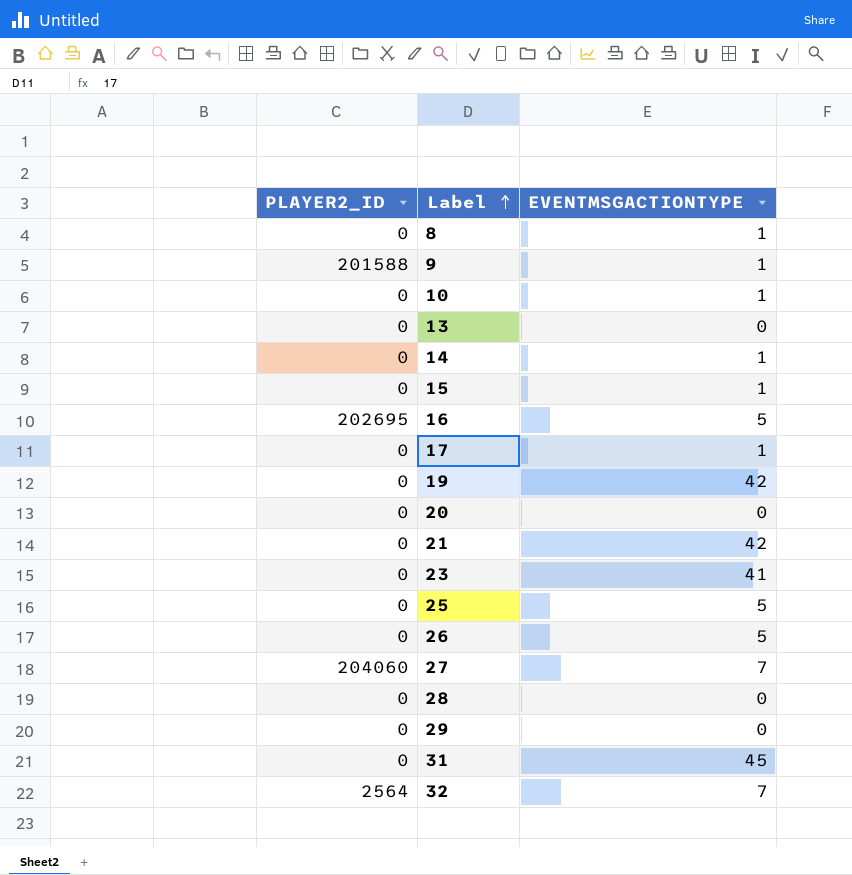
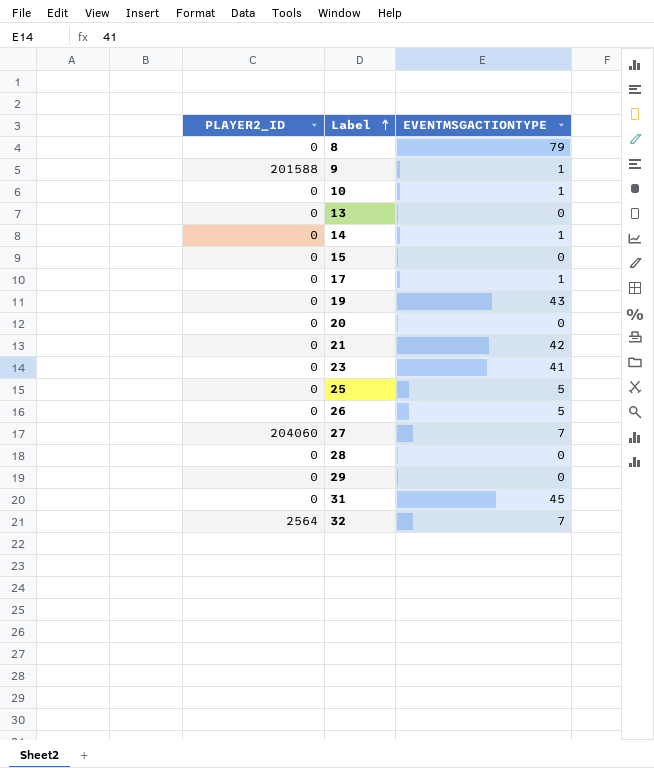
row 16: 202695 | 5 -> none
8 | EVENTMSGACTIONTYPE: 1 -> 79
15 | EVENTMSGACTIONTYPE: 1 -> 0
19 | EVENTMSGACTIONTYPE: 42 -> 43

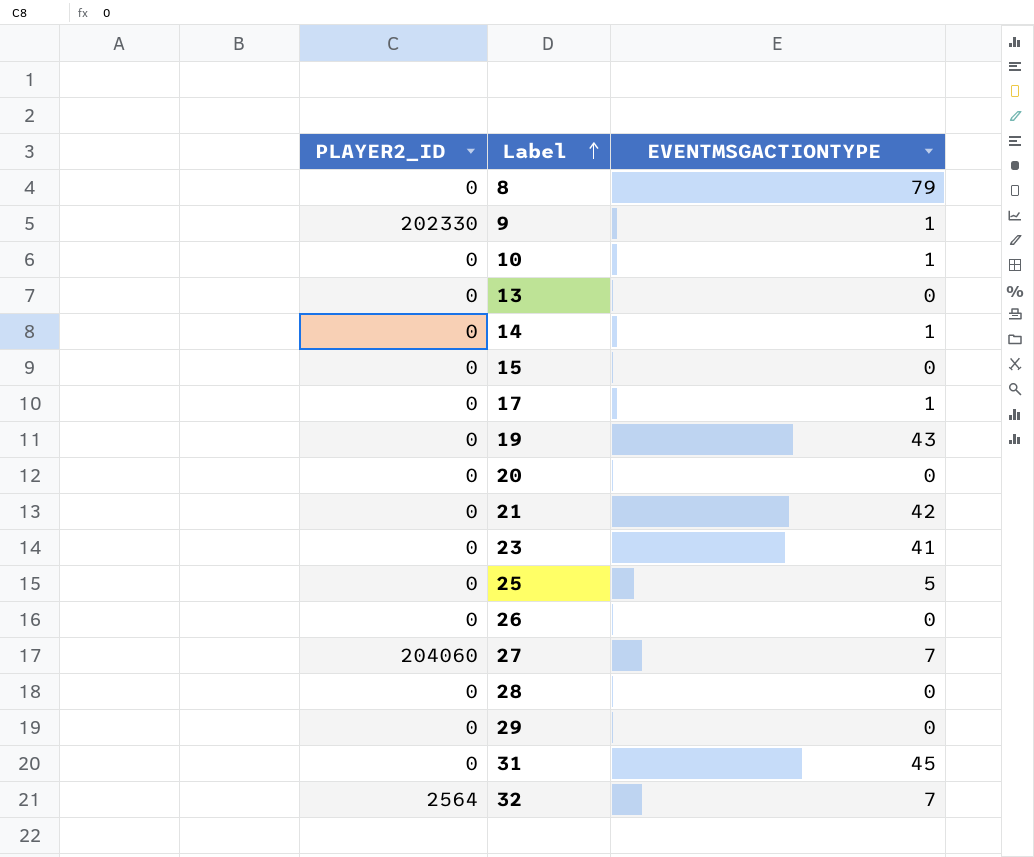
9 | PLAYER2_ID: 201588 -> 202330
26 | EVENTMSGACTIONTYPE: 5 -> 0

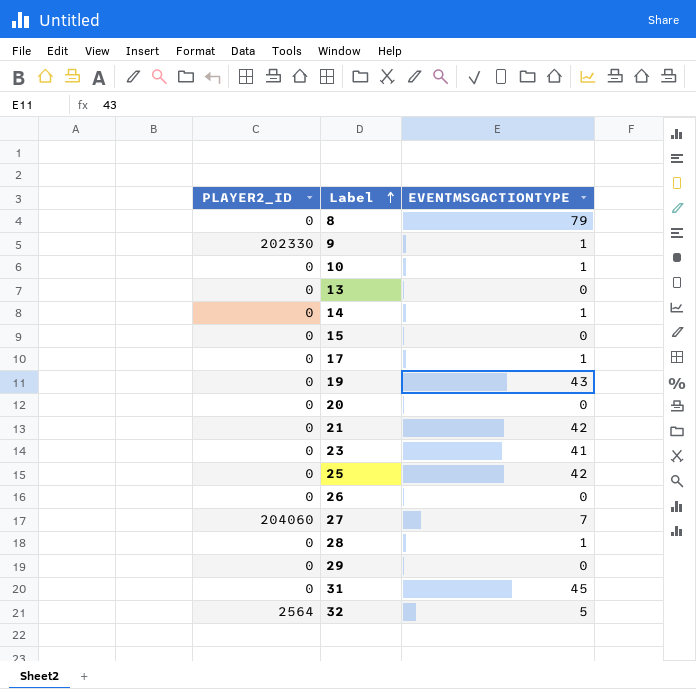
25 | EVENTMSGACTIONTYPE: 5 -> 42
28 | EVENTMSGACTIONTYPE: 0 -> 1
32 | EVENTMSGACTIONTYPE: 7 -> 5

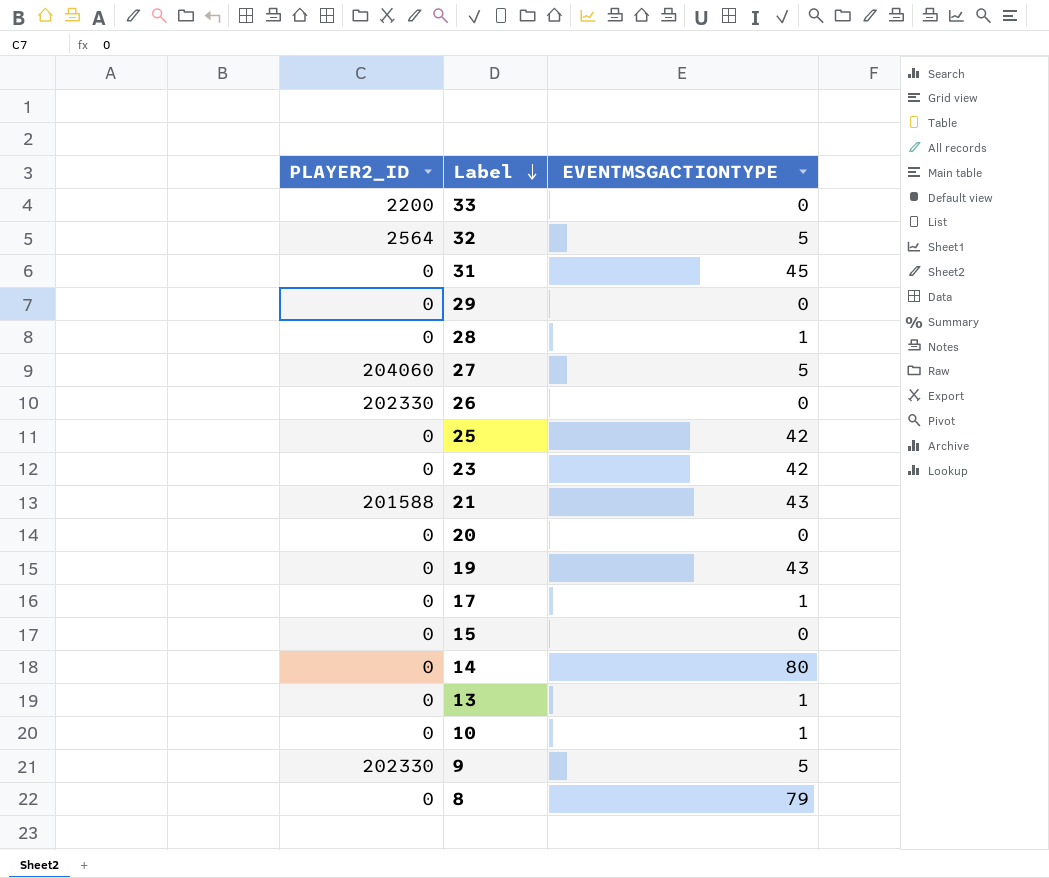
row order: Label ascending -> Label descending
row 33: none -> 2200 | 0
27 | EVENTMSGACTIONTYPE: 7 -> 5
26 | PLAYER2_ID: 0 -> 202330
23 | EVENTMSGACTIONTYPE: 41 -> 42
21 | PLAYER2_ID: 0 -> 201588
21 | EVENTMSGACTIONTYPE: 42 -> 43
14 | EVENTMSGACTIONTYPE: 1 -> 80
13 | EVENTMSGACTIONTYPE: 0 -> 1
9 | EVENTMSGACTIONTYPE: 1 -> 5

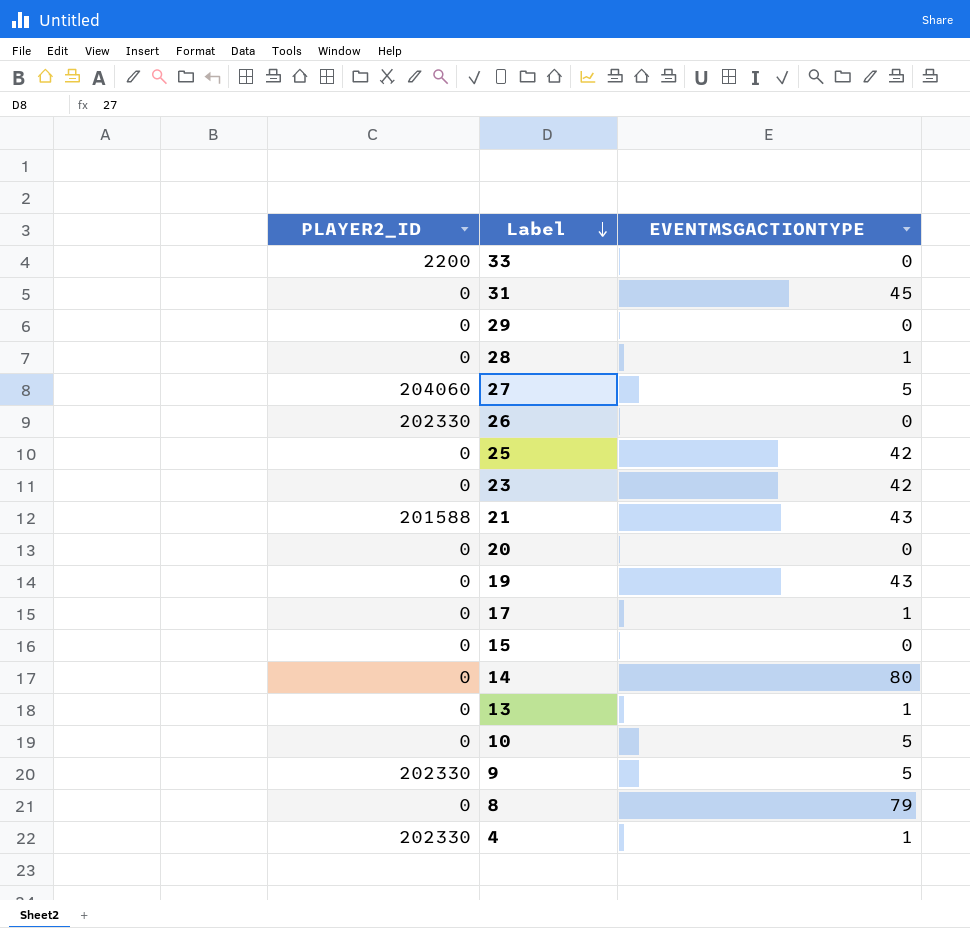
row 32: 2564 | 5 -> none
10 | EVENTMSGACTIONTYPE: 1 -> 5
row 4: none -> 202330 | 1

